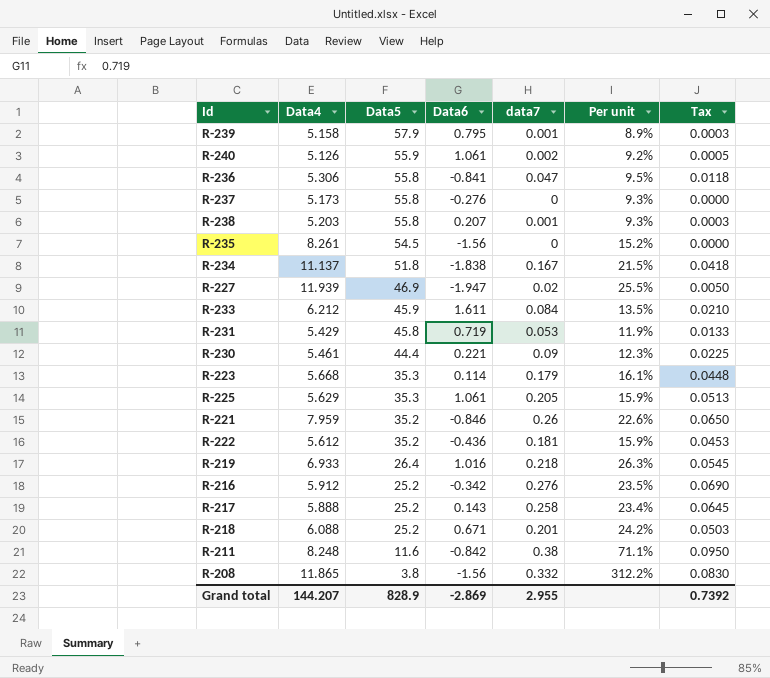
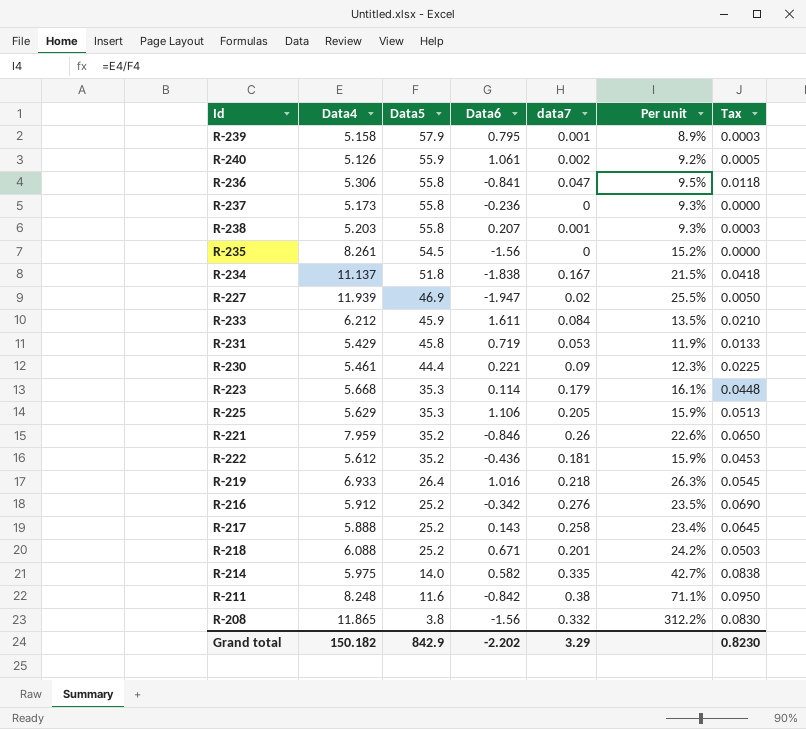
R-237 | Data6: -0.276 -> -0.236
R-225 | Data6: 1.061 -> 1.106
row R-214: none -> 5.975 | 14.0 | 0.582 | 0.335 | 42.7% | 0.0838
Grand total | Data4: 144.207 -> 150.182
Grand total | Data5: 828.9 -> 842.9
Grand total | Data6: -2.869 -> -2.202
Grand total | data7: 2.955 -> 3.29
Grand total | Tax: 0.7392 -> 0.8230

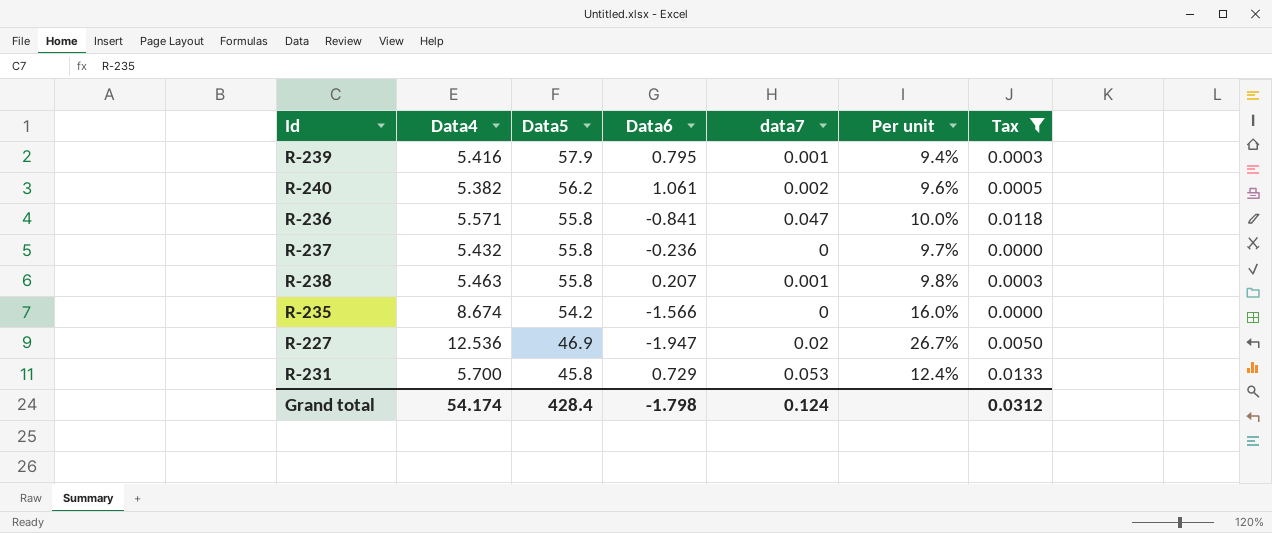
filter: none -> Tax <= 0.0133
R-239 | Data4: 5.158 -> 5.416
R-239 | Per unit: 8.9% -> 9.4%
R-240 | Data4: 5.126 -> 5.382
R-240 | Data5: 55.9 -> 56.2
R-240 | Per unit: 9.2% -> 9.6%
R-236 | Data4: 5.306 -> 5.571
R-236 | Per unit: 9.5% -> 10.0%
R-237 | Data4: 5.173 -> 5.432
R-237 | Per unit: 9.3% -> 9.7%
R-238 | Data4: 5.203 -> 5.463
R-238 | Per unit: 9.3% -> 9.8%
R-235 | Data4: 8.261 -> 8.674
R-235 | Data5: 54.5 -> 54.2
R-235 | Data6: -1.56 -> -1.566
R-235 | Per unit: 15.2% -> 16.0%
R-227 | Data4: 11.939 -> 12.536
R-227 | Per unit: 25.5% -> 26.7%
R-231 | Data4: 5.429 -> 5.700
R-231 | Data6: 0.719 -> 0.729
R-231 | Per unit: 11.9% -> 12.4%
Grand total | Data4: 150.182 -> 54.174
Grand total | Data5: 842.9 -> 428.4
Grand total | Data6: -2.202 -> -1.798
Grand total | data7: 3.29 -> 0.124
Grand total | Tax: 0.8230 -> 0.0312

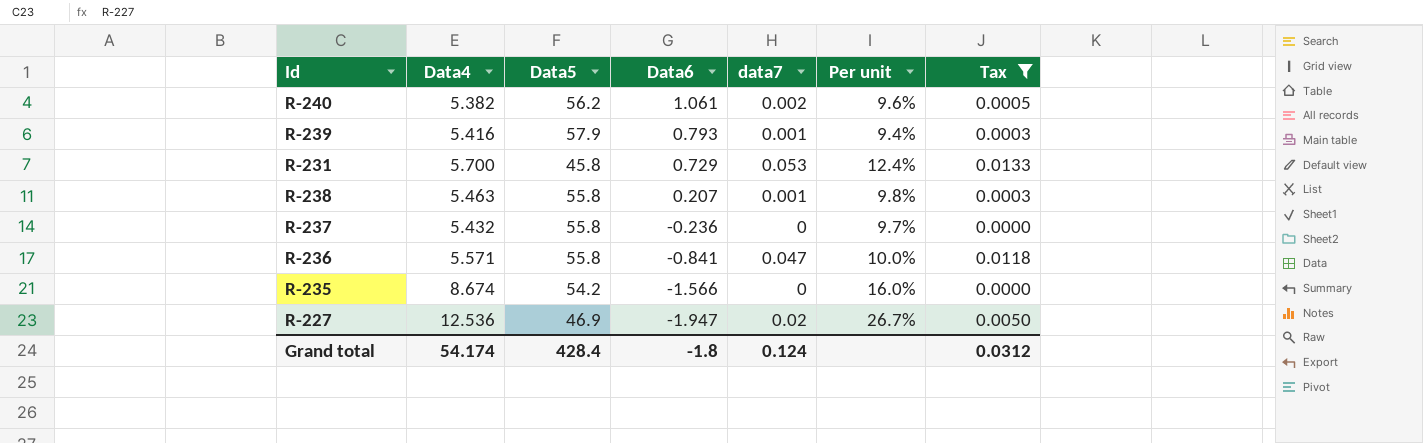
row order: Data5 descending -> Data6 descending
R-239 | Data6: 0.795 -> 0.793
Grand total | Data6: -1.798 -> -1.8

